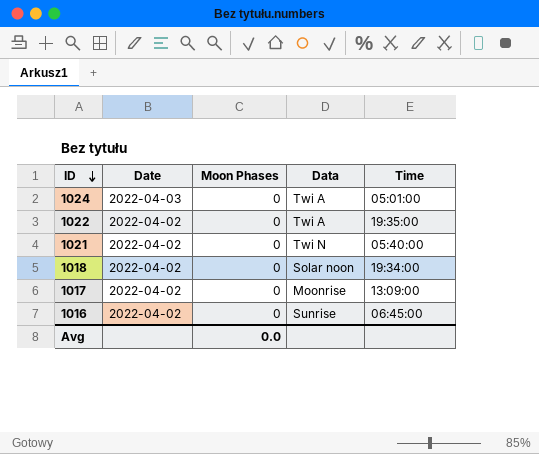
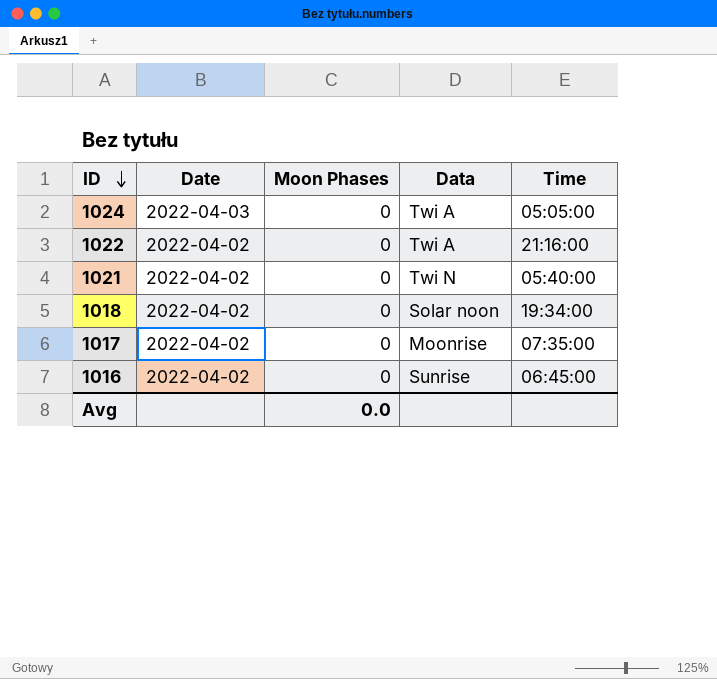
1024 | Time: 05:01:00 -> 05:05:00
1022 | Time: 19:35:00 -> 21:16:00
1017 | Time: 13:09:00 -> 07:35:00

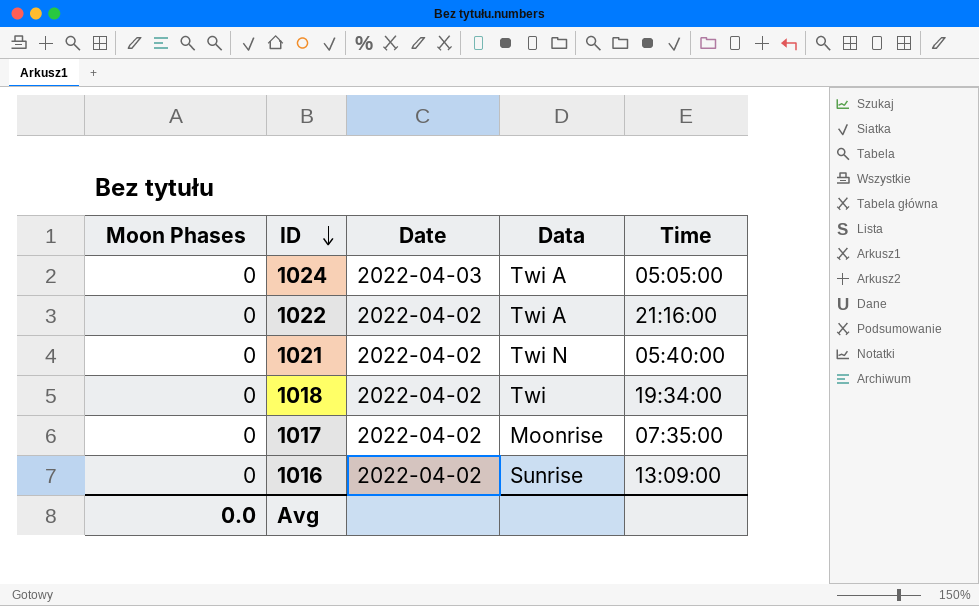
column Moon Phases | position: 3 -> 1
1018 | Data: Solar noon -> Twi
1016 | Time: 06:45:00 -> 13:09:00

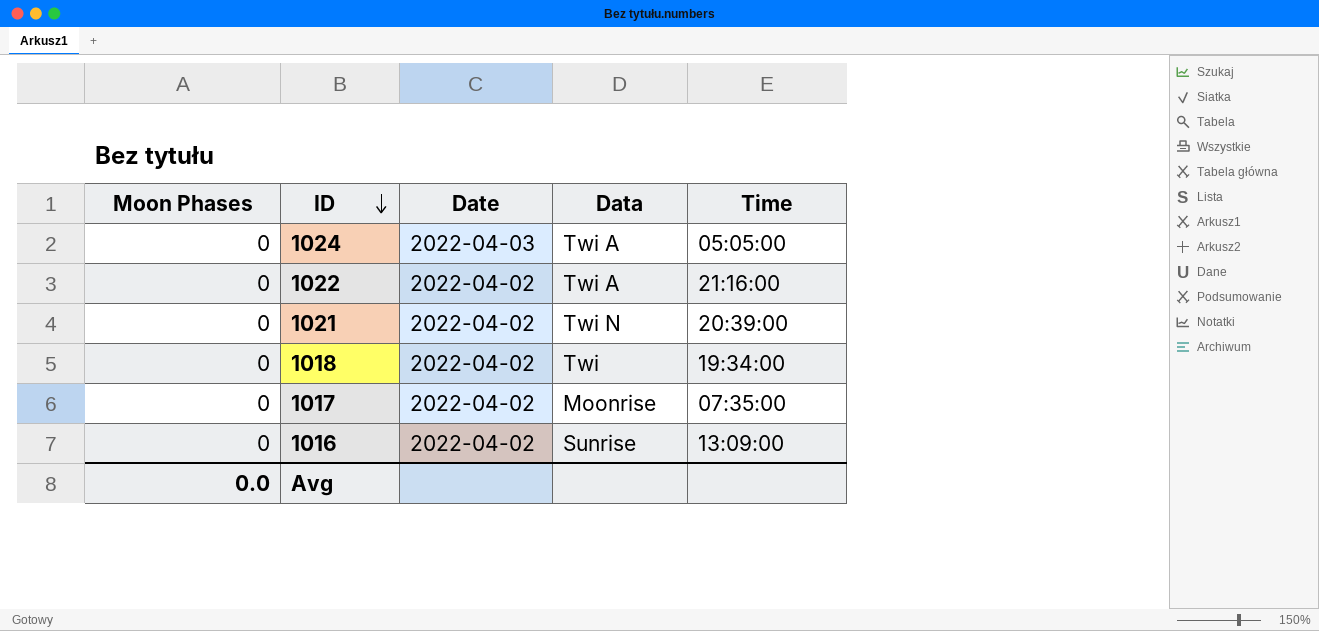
1021 | Time: 05:40:00 -> 20:39:00

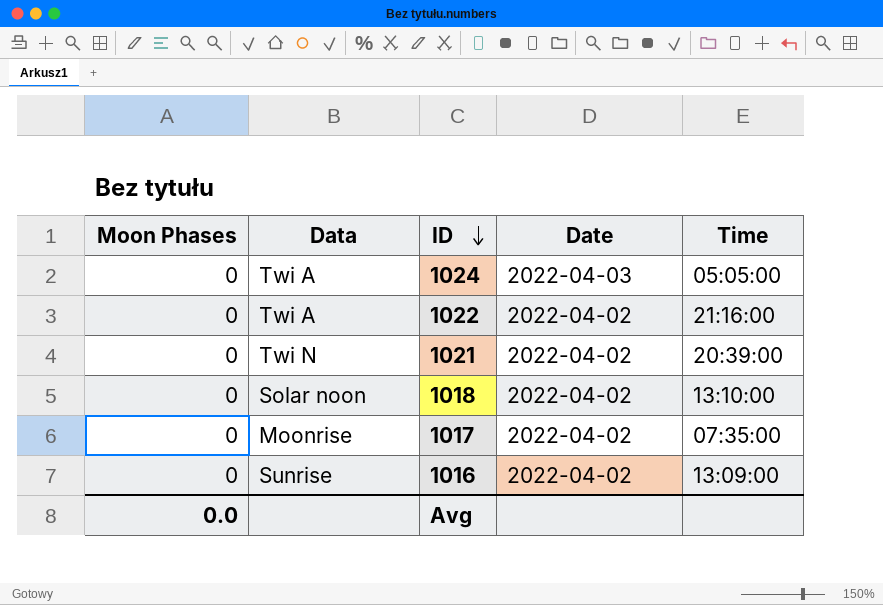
column Data | position: 4 -> 2
1018 | Data: Twi -> Solar noon
1018 | Time: 19:34:00 -> 13:10:00

